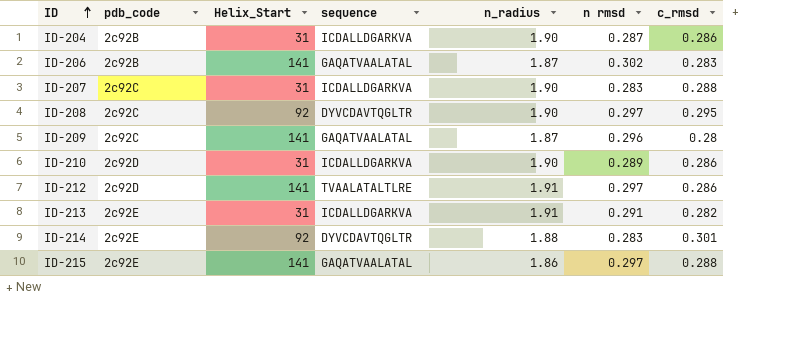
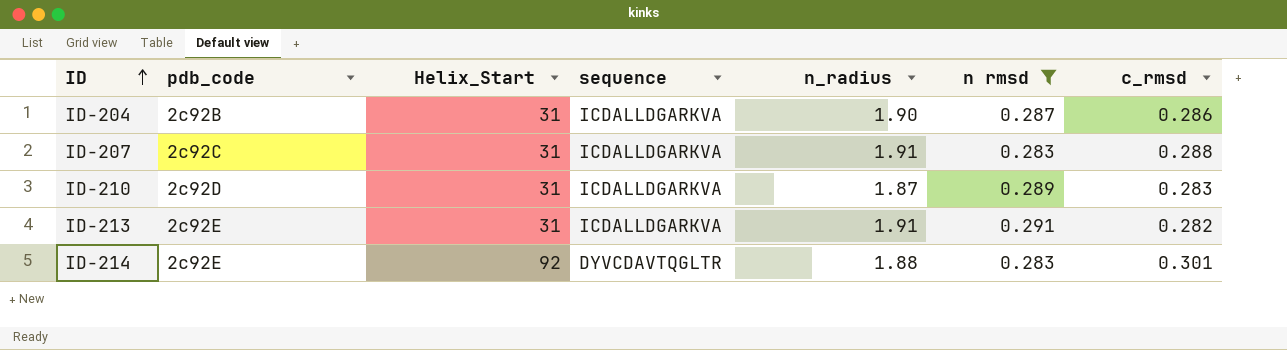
filter: none -> n rmsd <= 0.291
ID-207 | n_radius: 1.90 -> 1.91
ID-210 | n_radius: 1.90 -> 1.87
ID-210 | c_rmsd: 0.286 -> 0.283

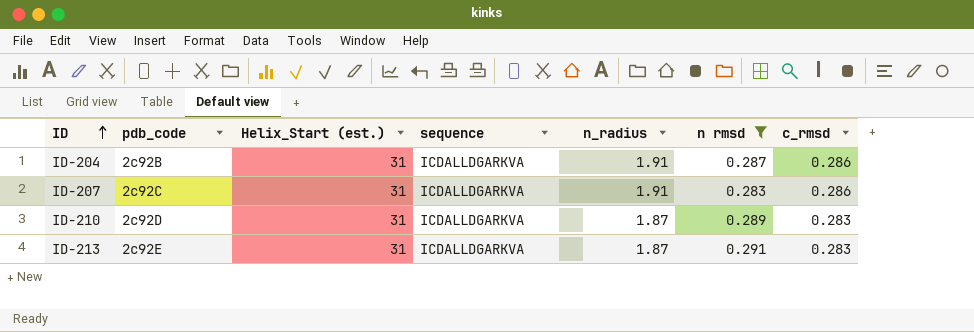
column name: Helix_Start -> Helix_Start (est.)
row ID-214: 2c92E | 92 | DYVCDAVTQGLTR | 1.88 | 0.283 | 0.301 -> none
ID-204 | n_radius: 1.90 -> 1.91
ID-207 | c_rmsd: 0.288 -> 0.286
ID-213 | n_radius: 1.91 -> 1.87
ID-213 | c_rmsd: 0.282 -> 0.283

